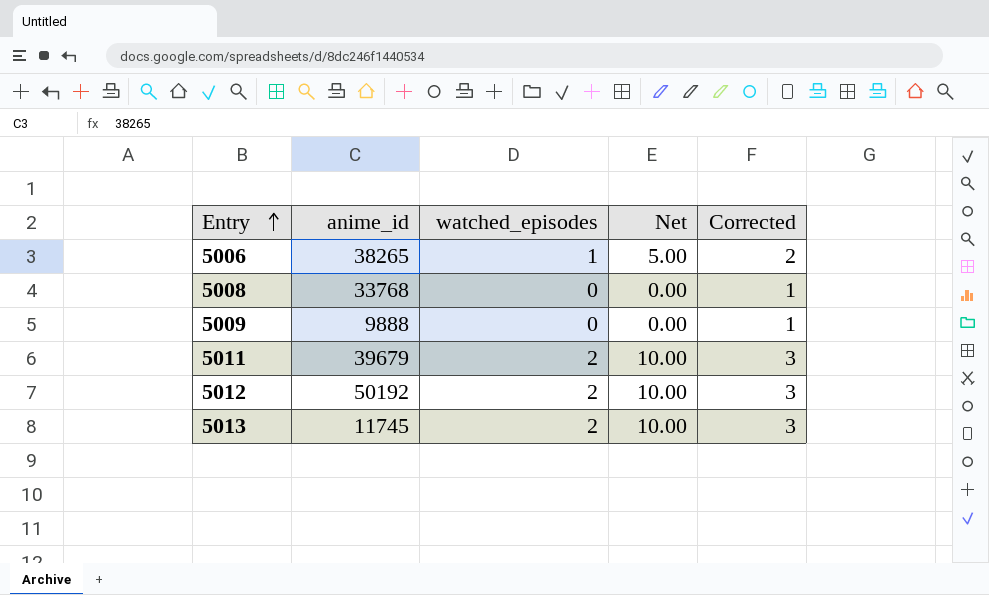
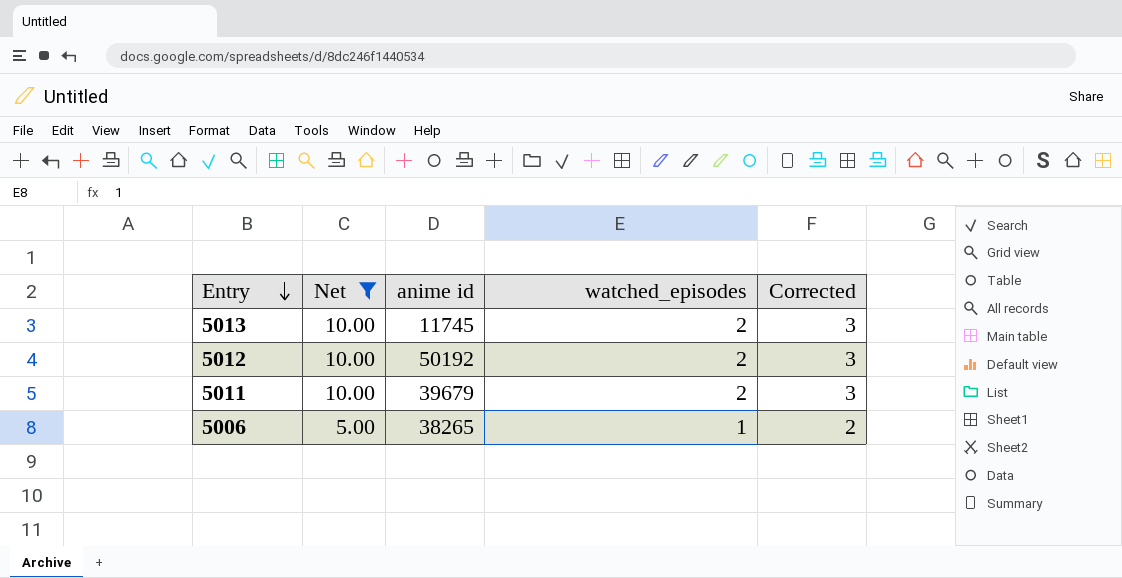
filter: none -> Net != 0.00
row order: Entry ascending -> Entry descending
column Net | position: 4 -> 2
column name: anime_id -> anime id

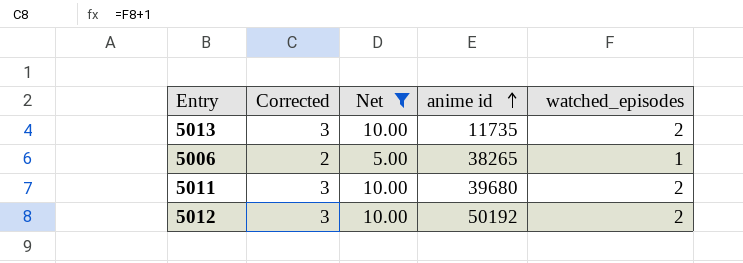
row order: Entry descending -> anime id ascending
column Corrected | position: 5 -> 2
5013 | anime id: 11745 -> 11735
5011 | anime id: 39679 -> 39680

